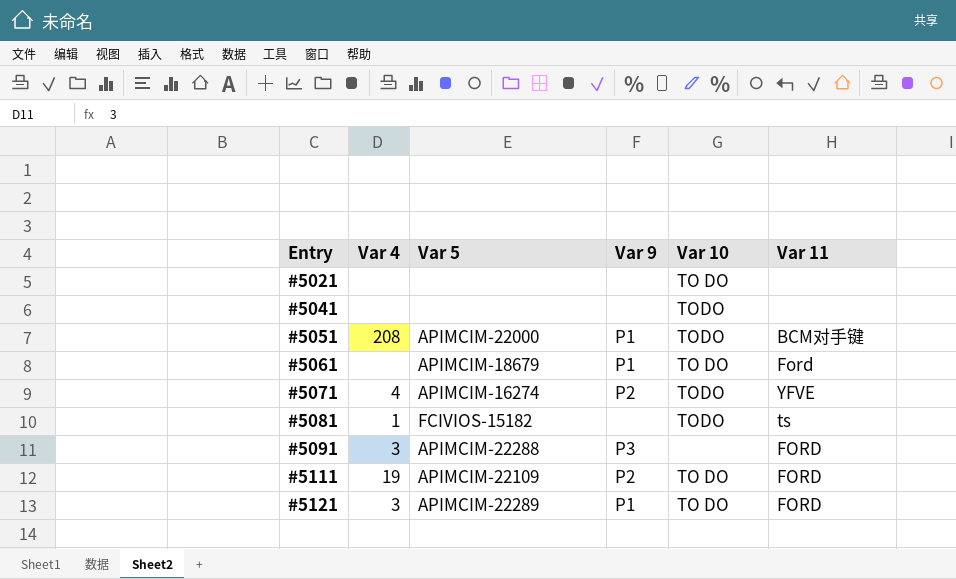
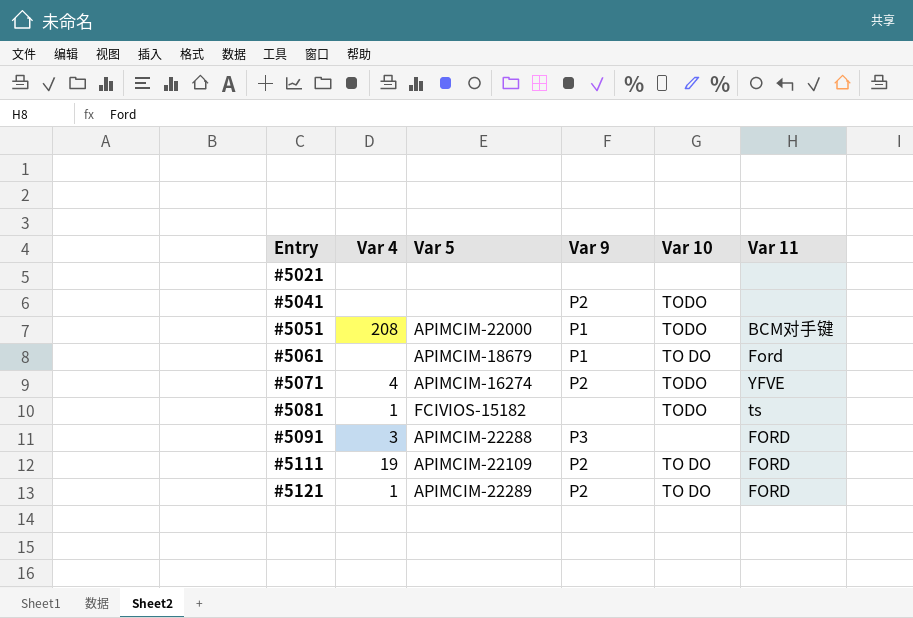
#5021 | Var 10: TO DO -> none
#5041 | Var 9: none -> P2
#5121 | Var 4: 3 -> 1
#5121 | Var 9: P1 -> P2

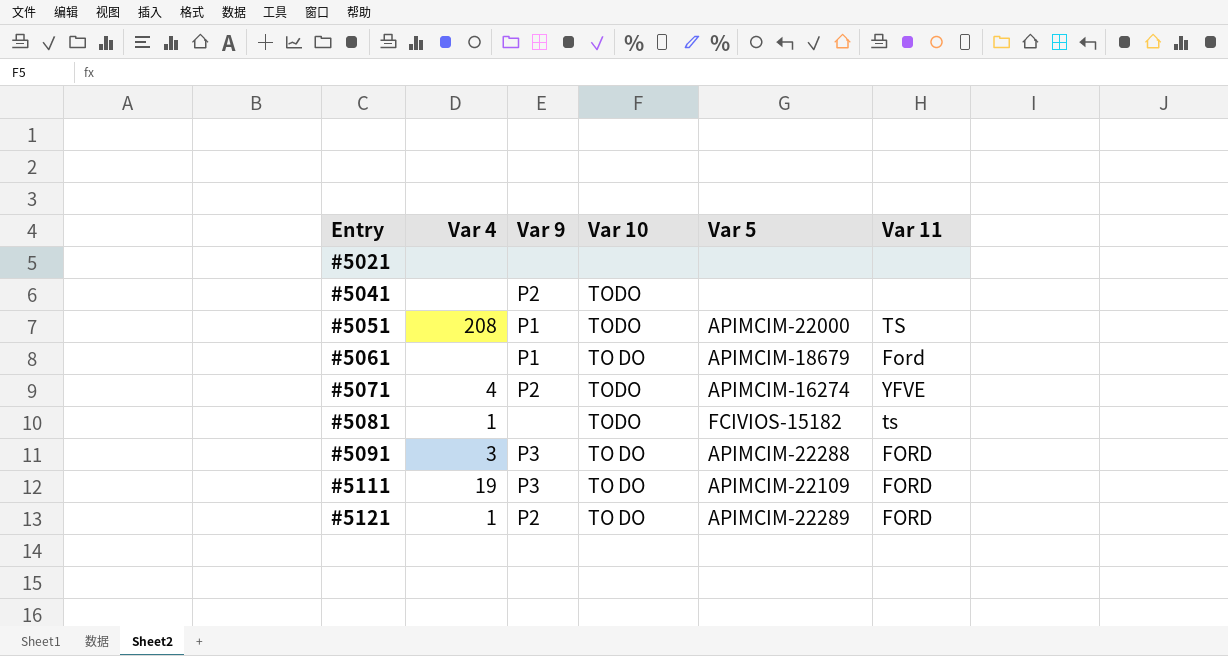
column Var 5 | position: 3 -> 5
#5051 | Var 11: BCM对手键 -> TS
#5091 | Var 10: none -> TO DO
#5111 | Var 9: P2 -> P3

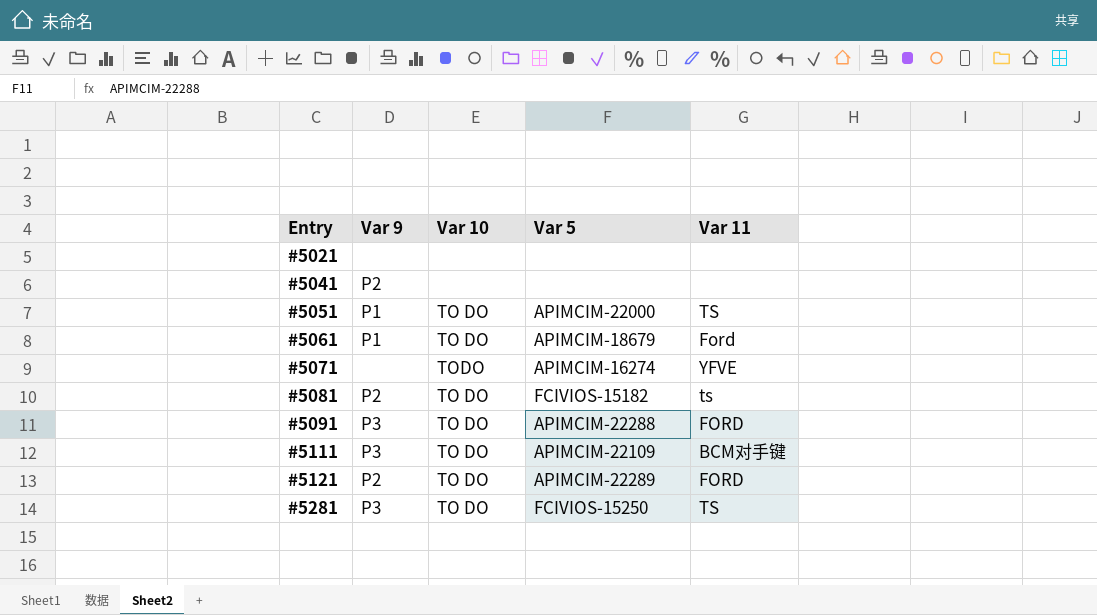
column Var 4 | position: 2 -> none
#5041 | Var 10: TODO -> none
#5051 | Var 10: TODO -> TO DO
#5071 | Var 9: P2 -> none
#5081 | Var 9: none -> P2
#5081 | Var 10: TODO -> TO DO
#5111 | Var 11: FORD -> BCM对手键
row #5281: none -> P3 | TO DO | FCIVIOS-15250 | TS

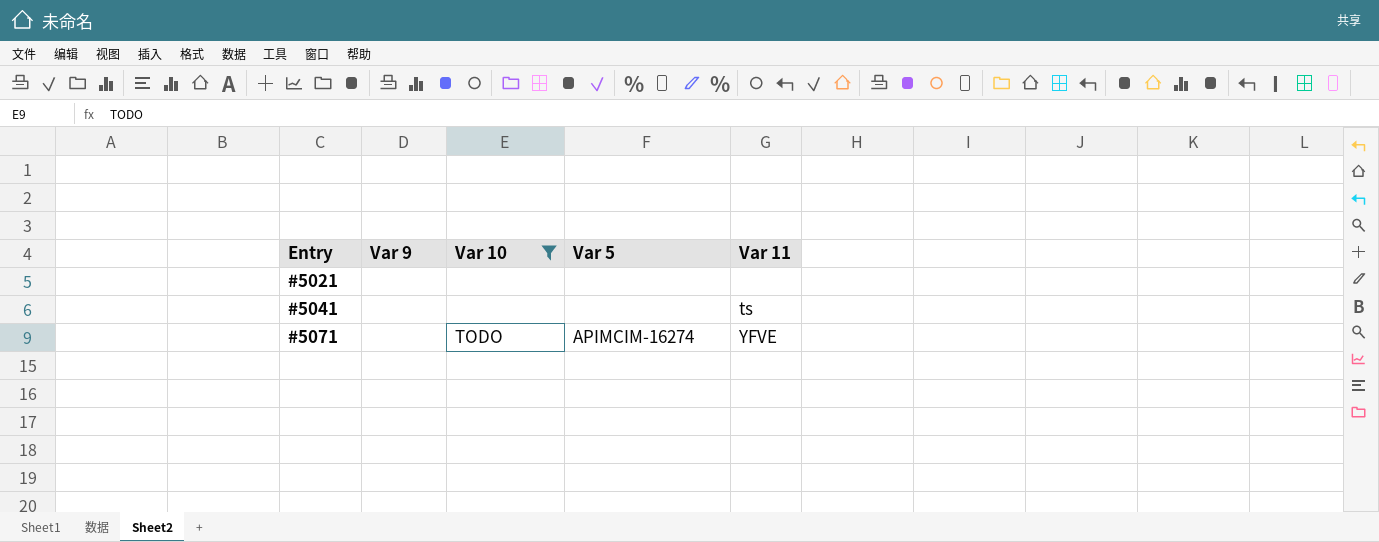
filter: none -> Var 10 != TO DO
#5041 | Var 9: P2 -> none
#5041 | Var 11: none -> ts

